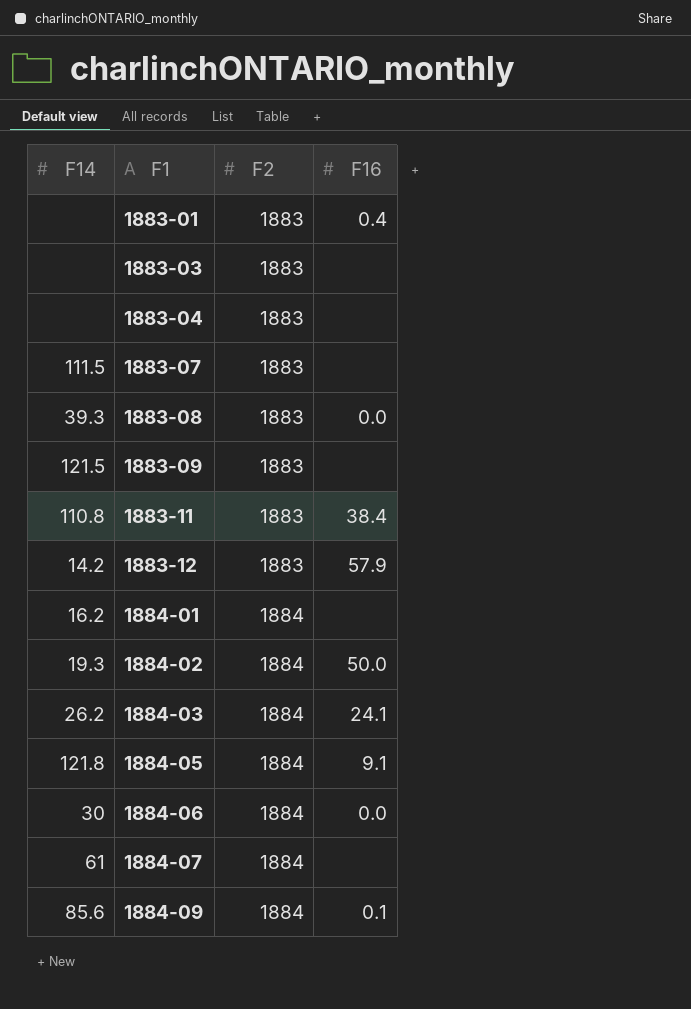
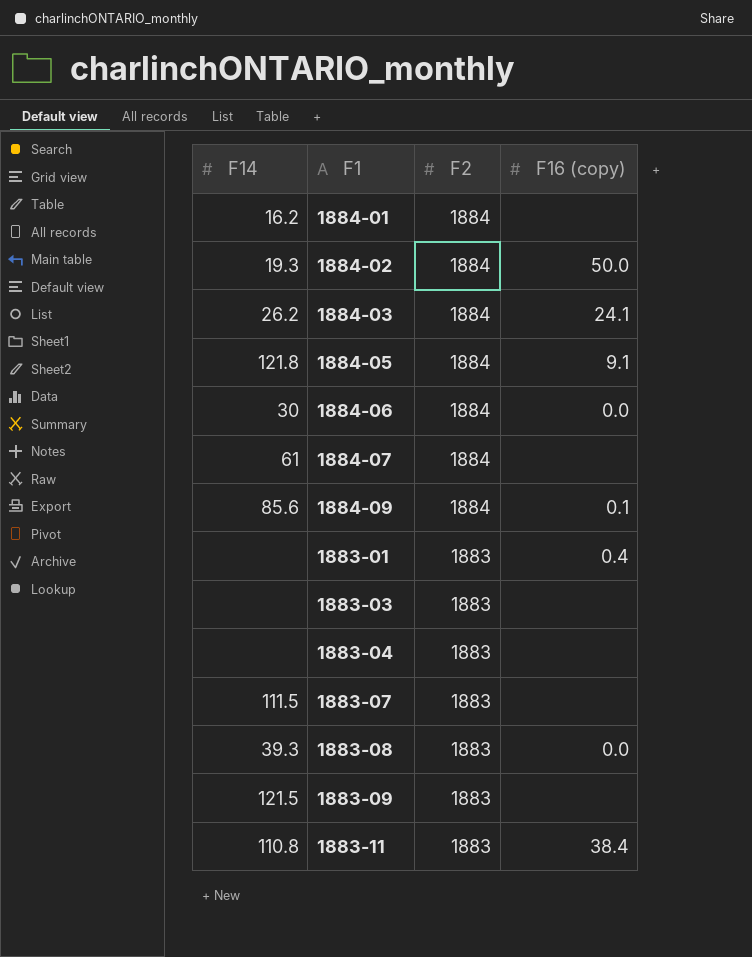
row order: F1 ascending -> F2 descending
column name: F16 -> F16 (copy)
row 1883-12: 14.2 | 1883 | 57.9 -> none

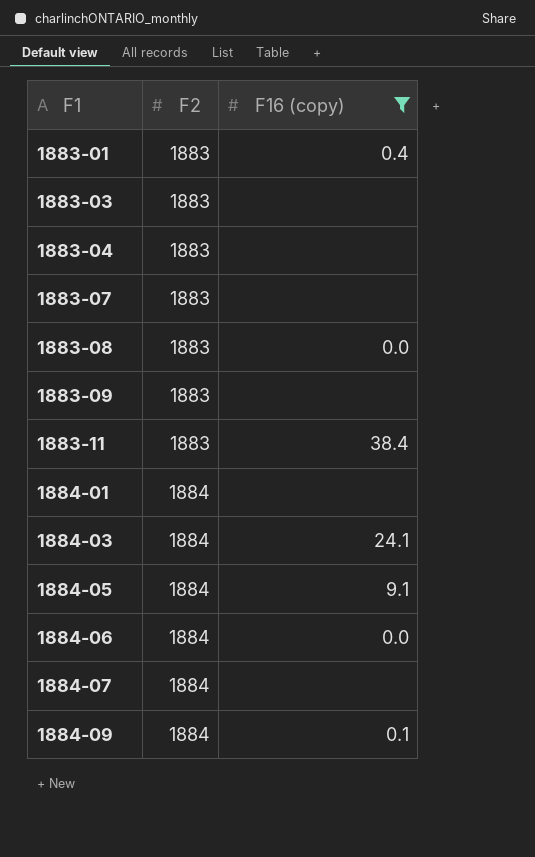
filter: none -> F16 (copy) != 50.0
row order: F2 descending -> F1 ascending
column F14 | position: 1 -> none

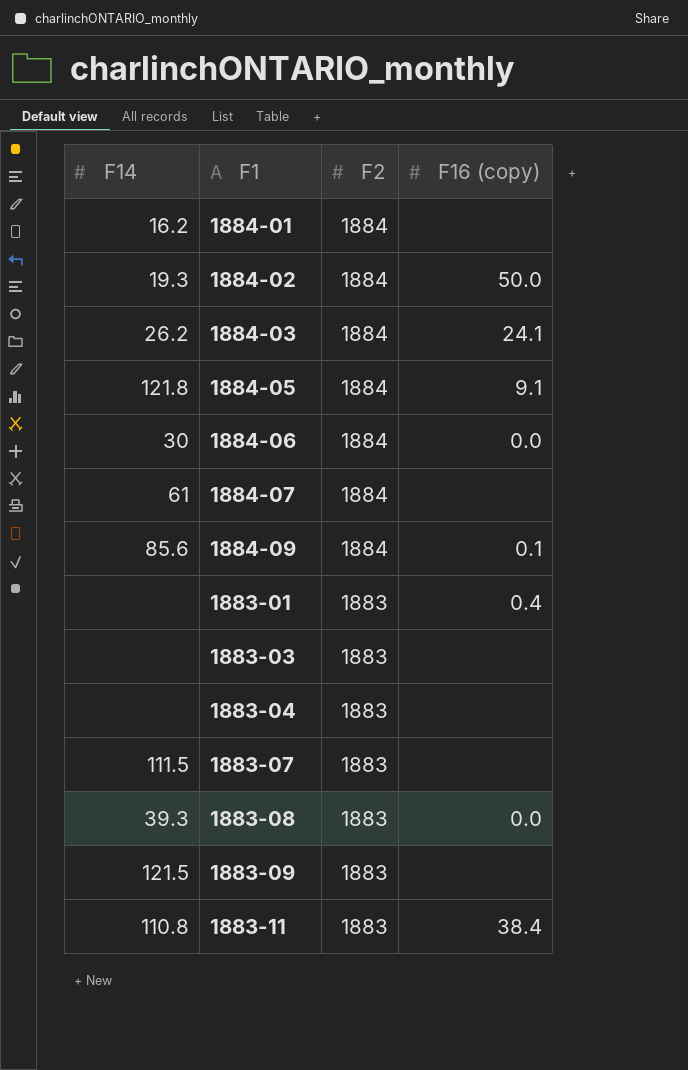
filter: F16 (copy) != 50.0 -> none
row order: F1 ascending -> F2 descending
column F14 | position: none -> 1

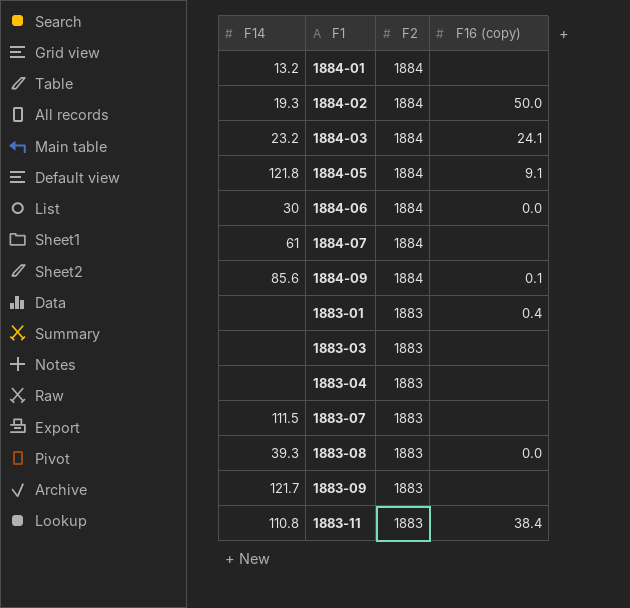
1884-01 | F14: 16.2 -> 13.2
1884-03 | F14: 26.2 -> 23.2
1883-09 | F14: 121.5 -> 121.7

